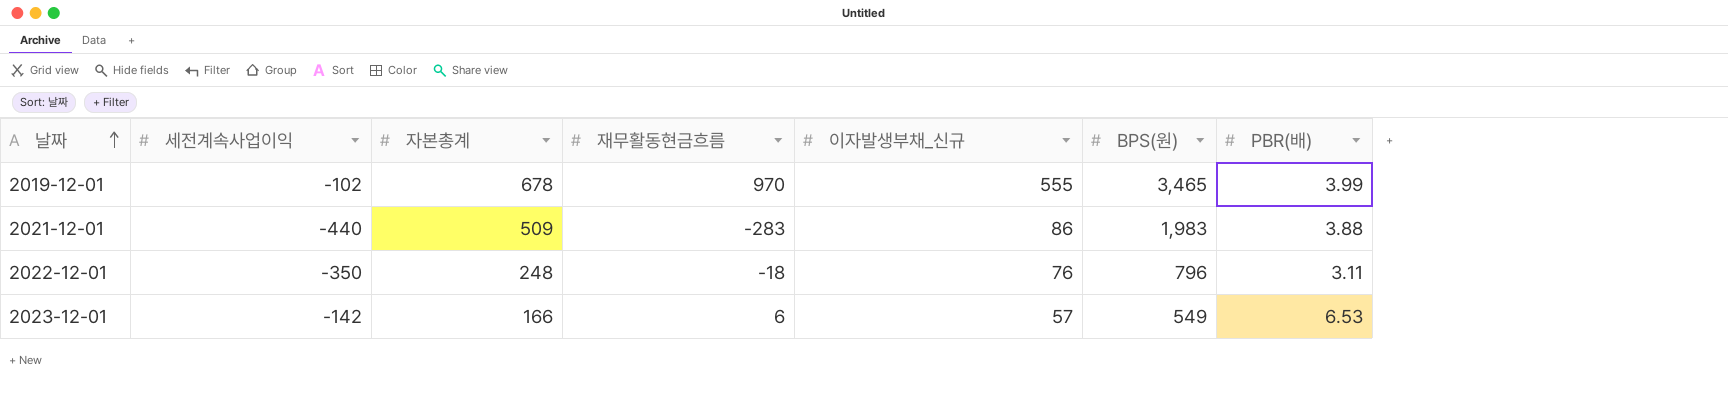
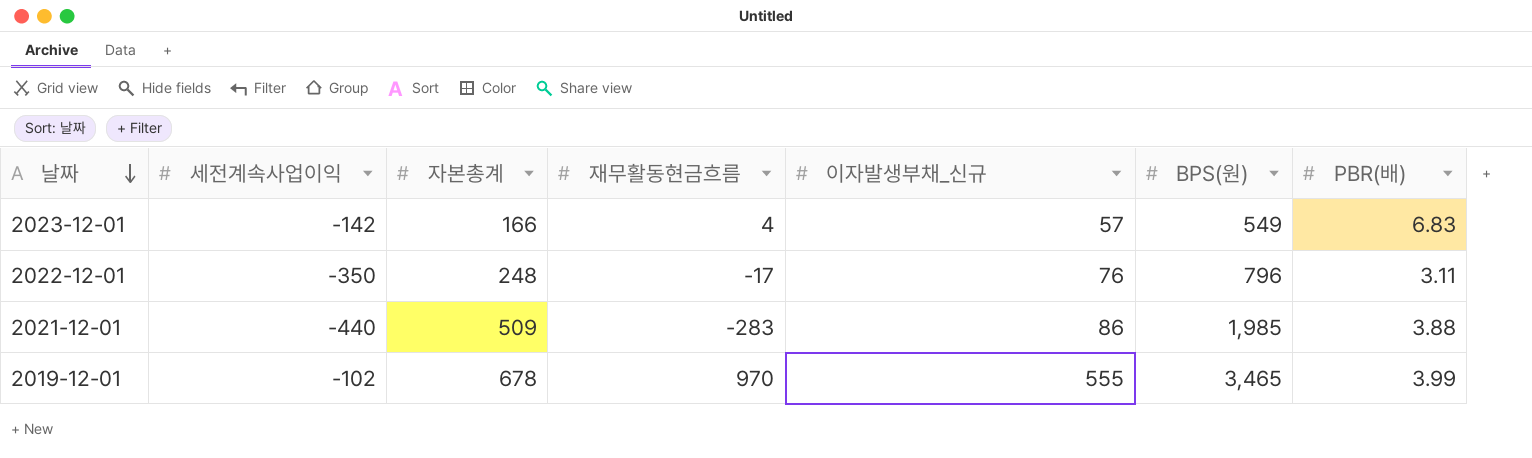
row order: 날짜 ascending -> 날짜 descending
2023-12-01 | 재무활동현금흐름: 6 -> 4
2023-12-01 | PBR(배): 6.53 -> 6.83
2022-12-01 | 재무활동현금흐름: -18 -> -17
2021-12-01 | BPS(원): 1,983 -> 1,985

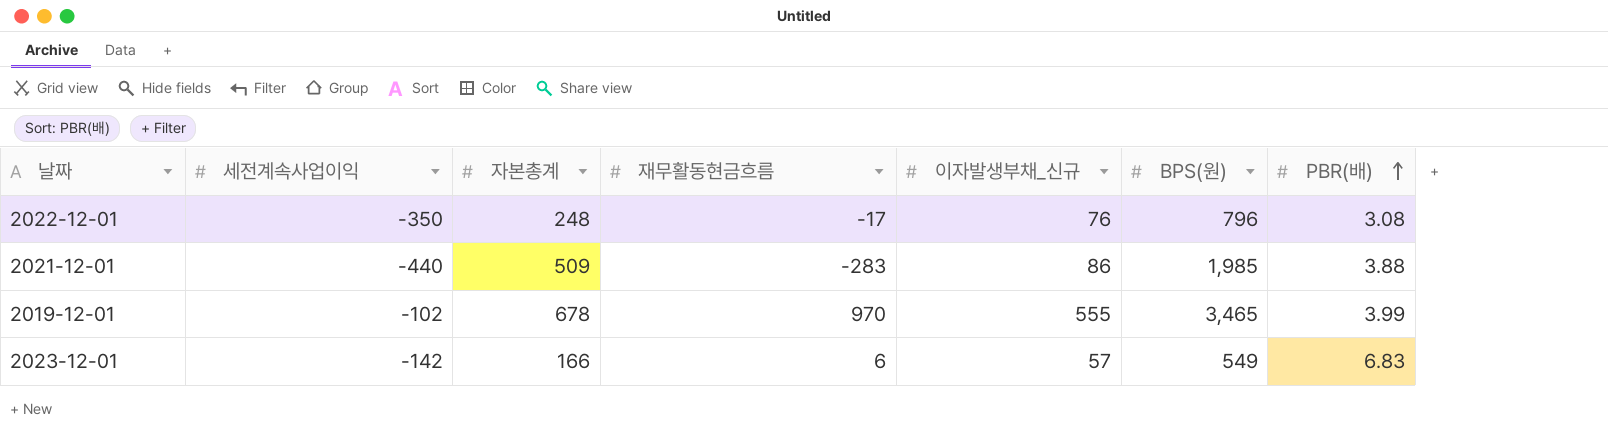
row order: 날짜 descending -> PBR(배) ascending
2022-12-01 | PBR(배): 3.11 -> 3.08
2023-12-01 | 재무활동현금흐름: 4 -> 6

